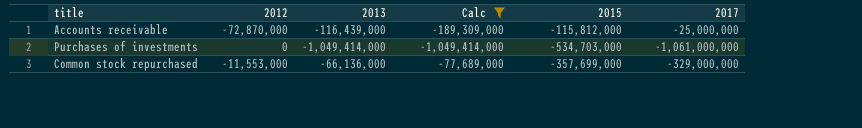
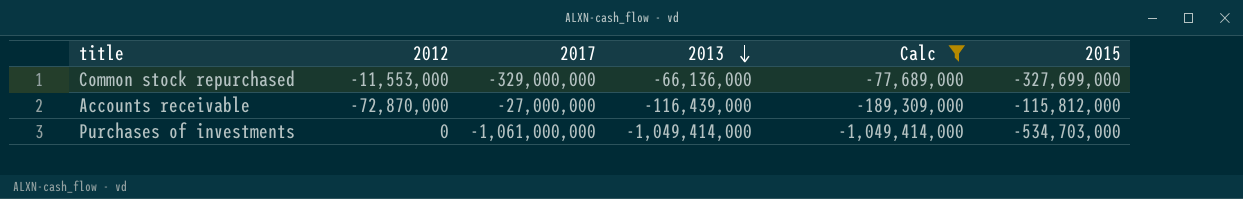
row order: none -> 2013 descending
column 2017 | position: 6 -> 3
Common stock repurchased | 2015: -357,699,000 -> -327,699,000
Accounts receivable | 2017: -25,000,000 -> -27,000,000

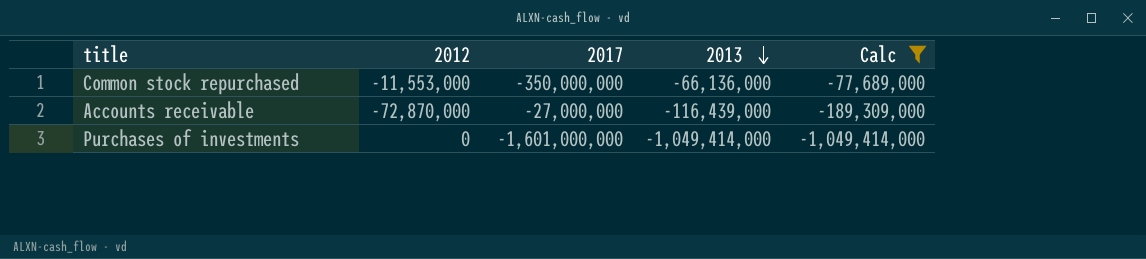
column 2015 | position: 6 -> none
Common stock repurchased | 2017: -329,000,000 -> -350,000,000
Purchases of investments | 2017: -1,061,000,000 -> -1,601,000,000

